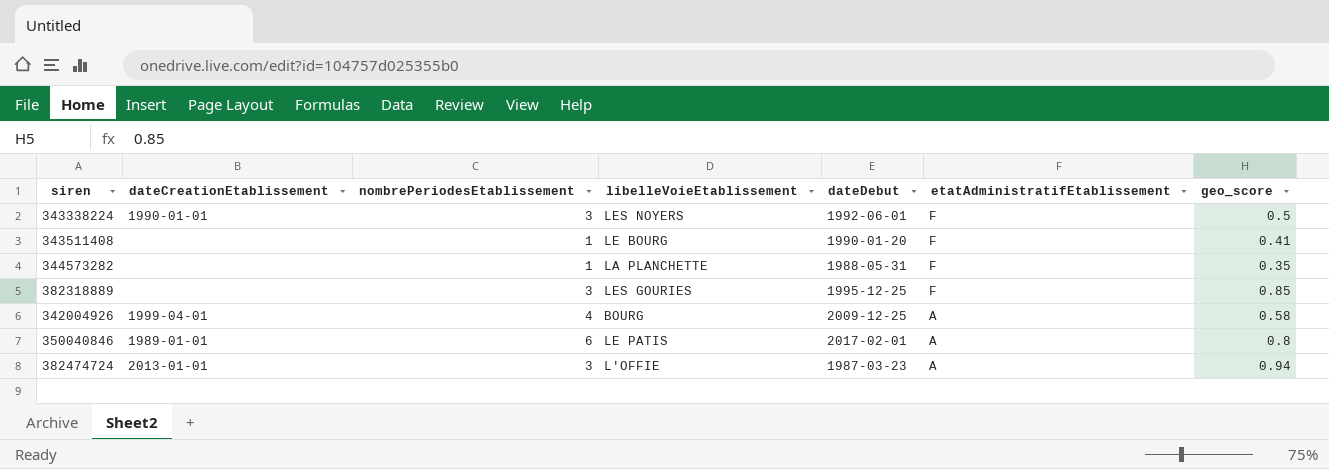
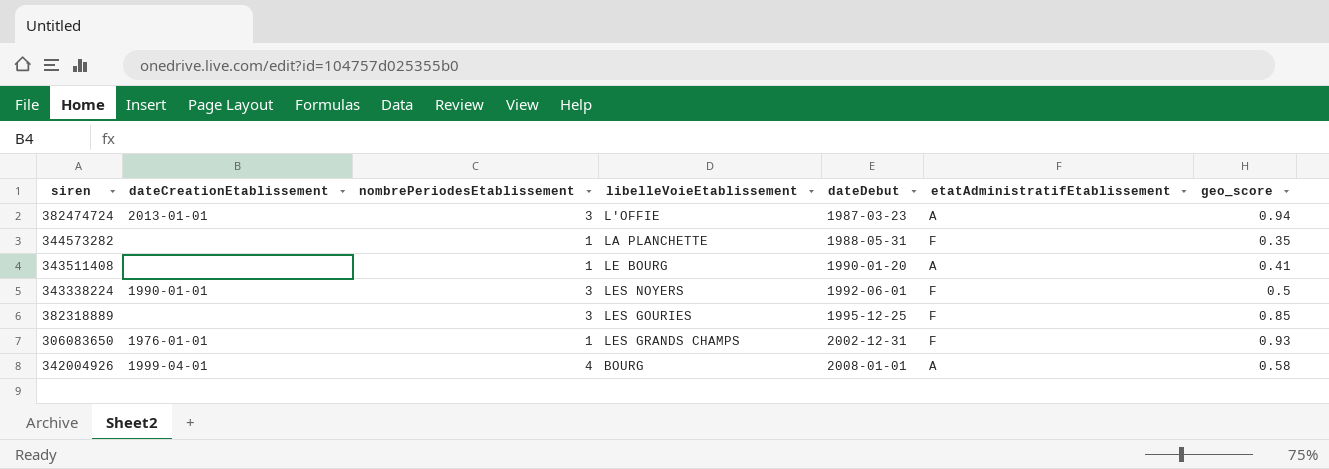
row order: etatAdministratifEtablissement descending -> dateDebut ascending
row 350040846: 1989-01-01 | 6 | LE PATIS | 2017-02-01 | A | 0.8 -> none
343511408 | etatAdministratifEtablissement: F -> A
row 306083650: none -> 1976-01-01 | 1 | LES GRANDS CHAMPS | 2002-12-31 | F | 0.93
342004926 | dateDebut: 2009-12-25 -> 2008-01-01

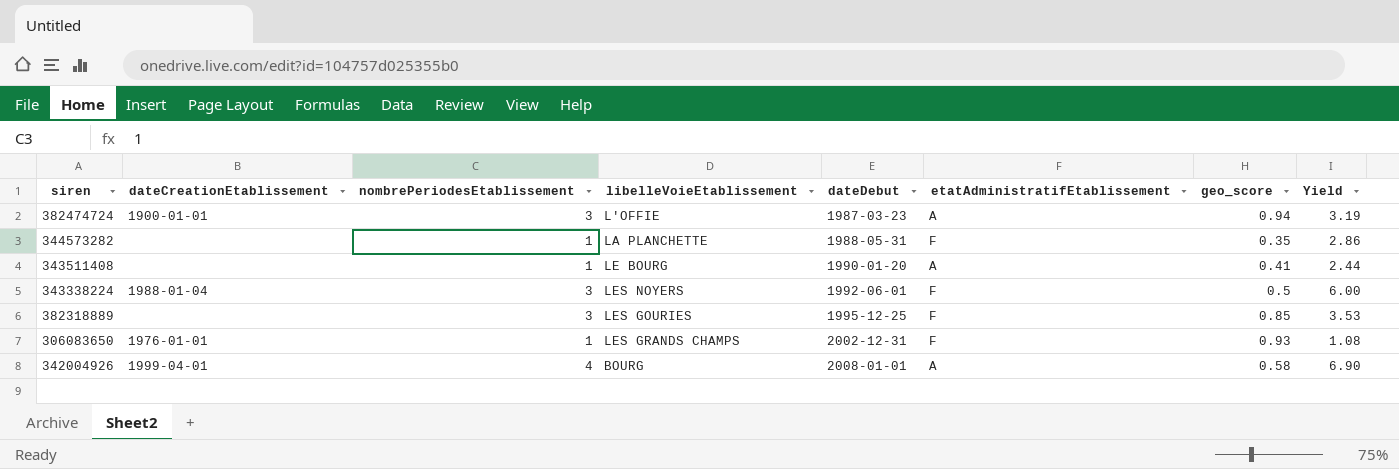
column Yield | formula: none -> [nombrePeriodesEtablissement] / [geo_score]
382474724 | dateCreationEtablissement: 2013-01-01 -> 1900-01-01
343338224 | dateCreationEtablissement: 1990-01-01 -> 1988-01-04

